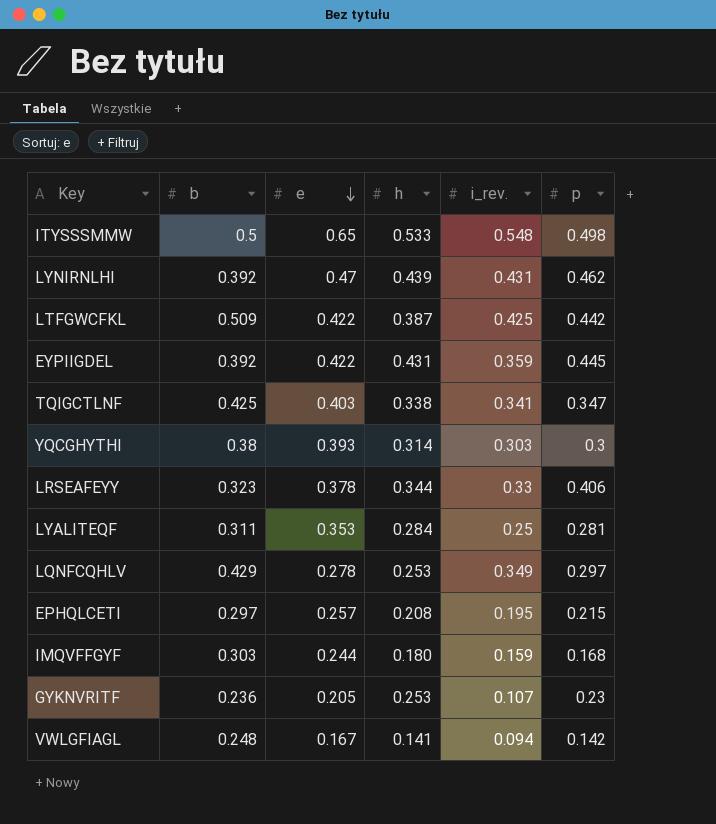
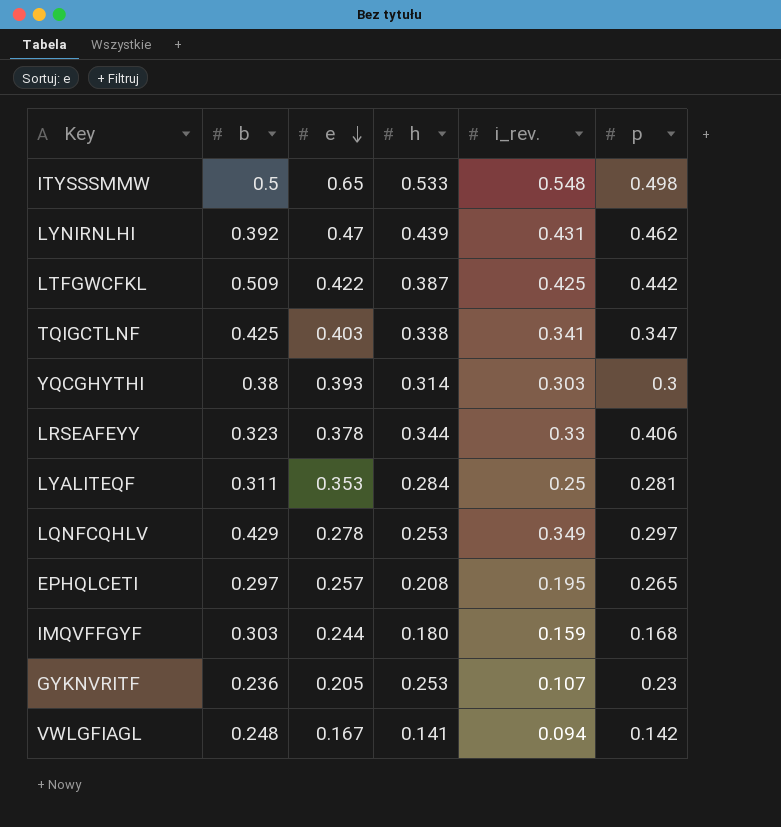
row EYPIIGDEL: 0.392 | 0.422 | 0.431 | 0.359 | 0.445 -> none
EPHQLCETI | p: 0.215 -> 0.265

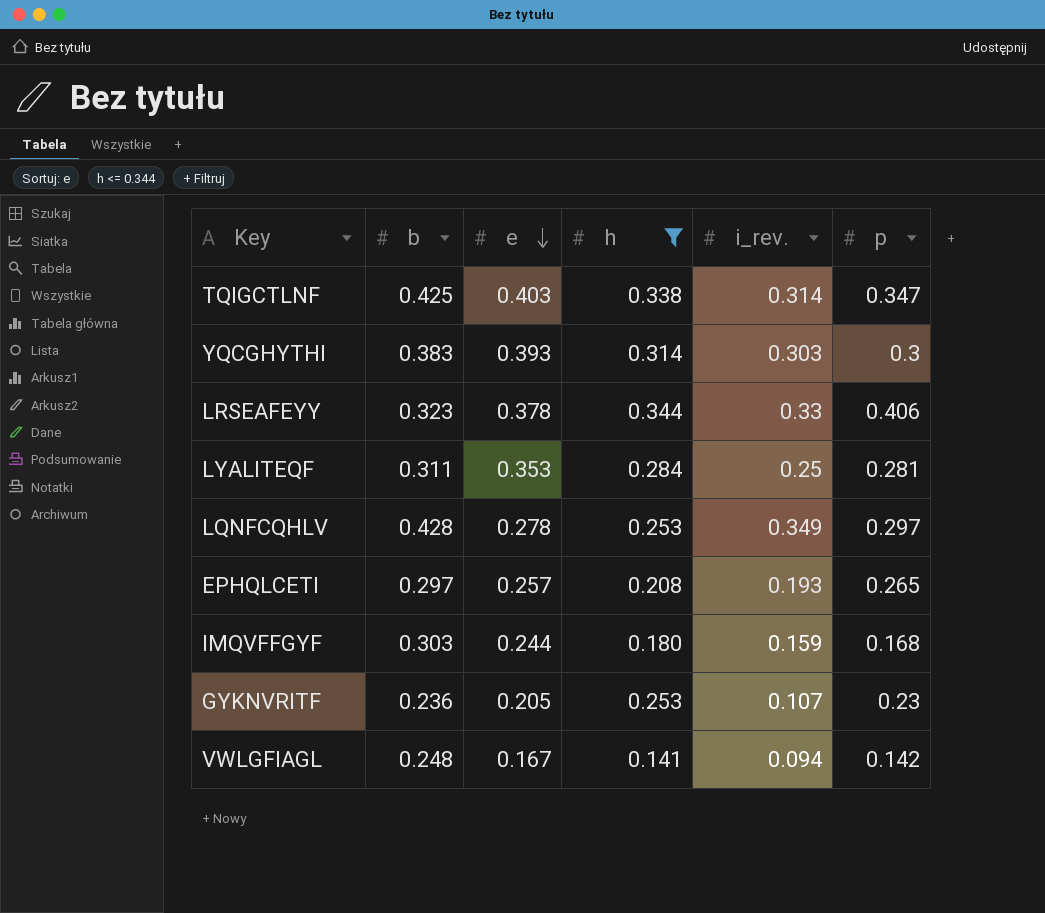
filter: none -> h <= 0.344
TQIGCTLNF | i_rev.: 0.341 -> 0.314
YQCGHYTHI | b: 0.38 -> 0.383
LQNFCQHLV | b: 0.429 -> 0.428
EPHQLCETI | i_rev.: 0.195 -> 0.193

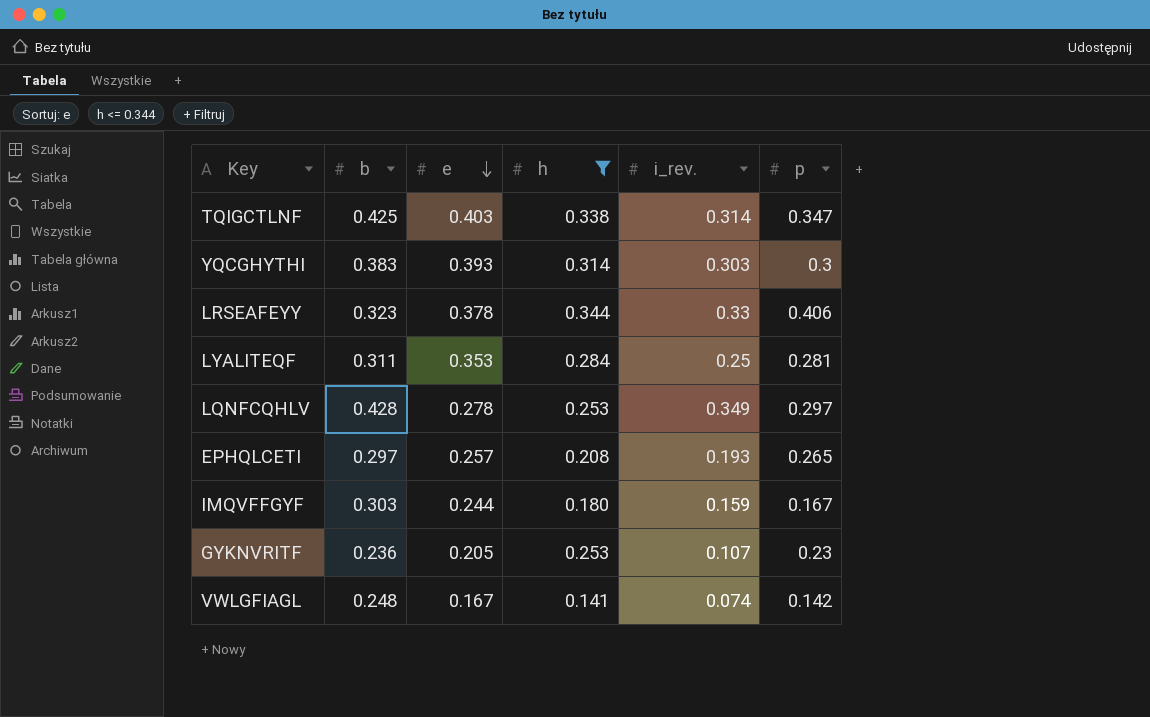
IMQVFFGYF | p: 0.168 -> 0.167
VWLGFIAGL | i_rev.: 0.094 -> 0.074

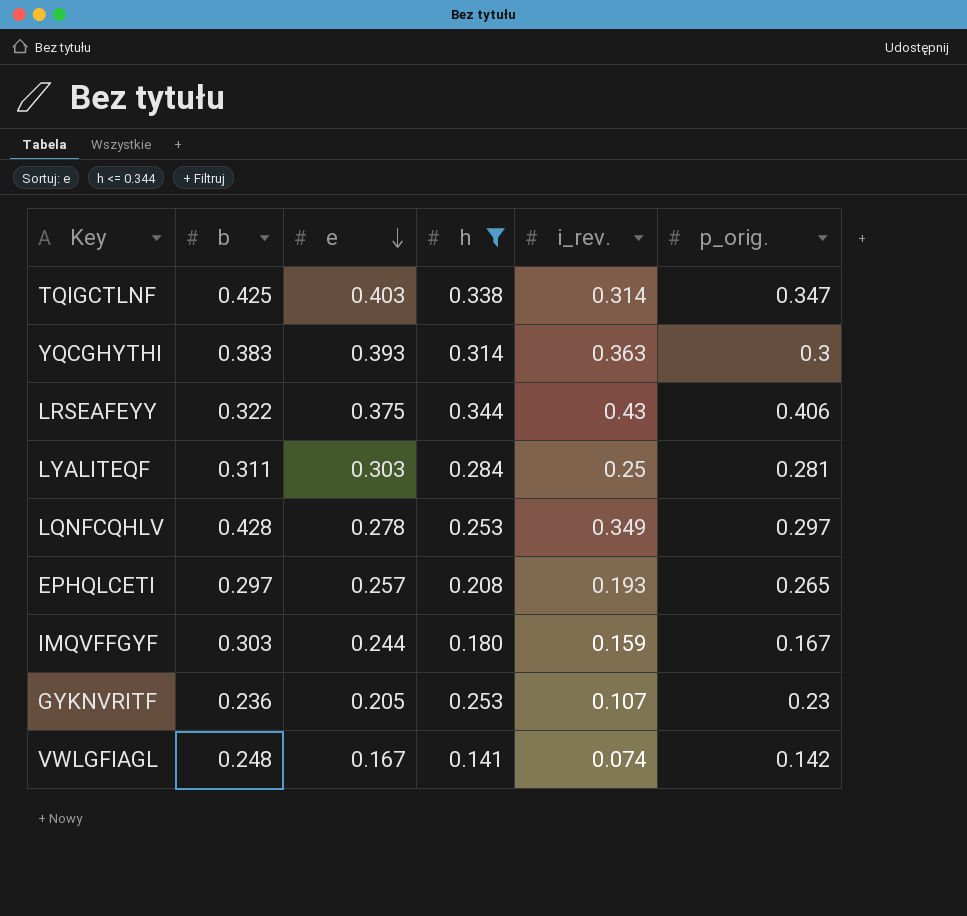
column name: p -> p_orig.
YQCGHYTHI | i_rev.: 0.303 -> 0.363
LRSEAFEYY | b: 0.323 -> 0.322
LRSEAFEYY | e: 0.378 -> 0.375
LRSEAFEYY | i_rev.: 0.33 -> 0.43
LYALITEQF | e: 0.353 -> 0.303

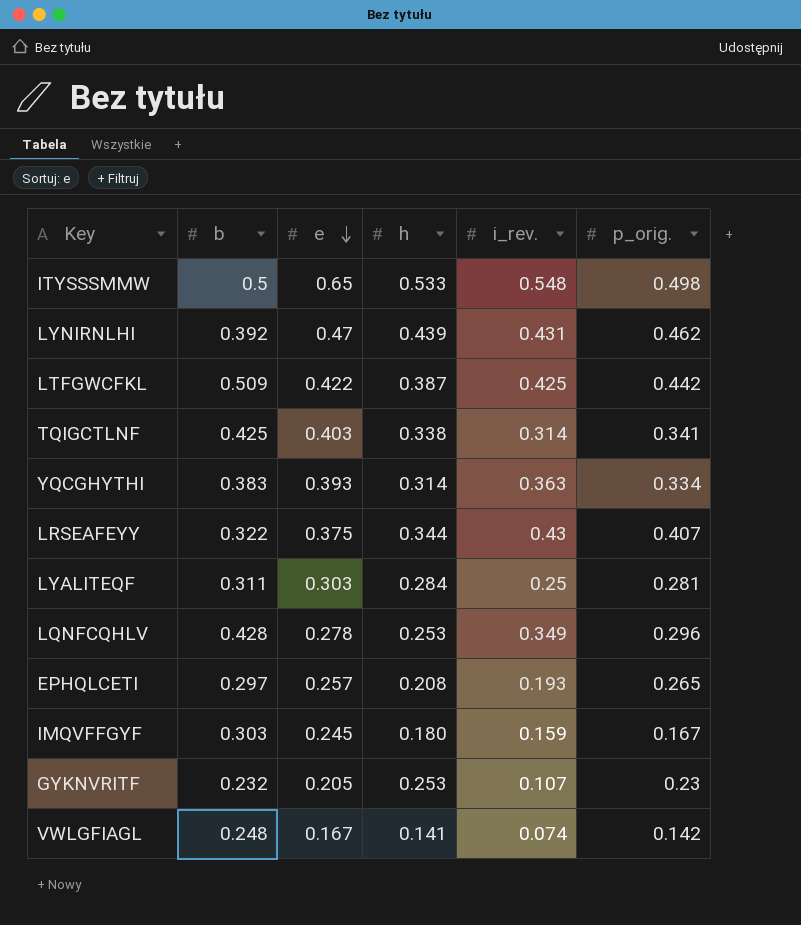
filter: h <= 0.344 -> none
TQIGCTLNF | p_orig.: 0.347 -> 0.341
YQCGHYTHI | p_orig.: 0.3 -> 0.334
LRSEAFEYY | p_orig.: 0.406 -> 0.407
LQNFCQHLV | p_orig.: 0.297 -> 0.296
IMQVFFGYF | e: 0.244 -> 0.245
GYKNVRITF | b: 0.236 -> 0.232

